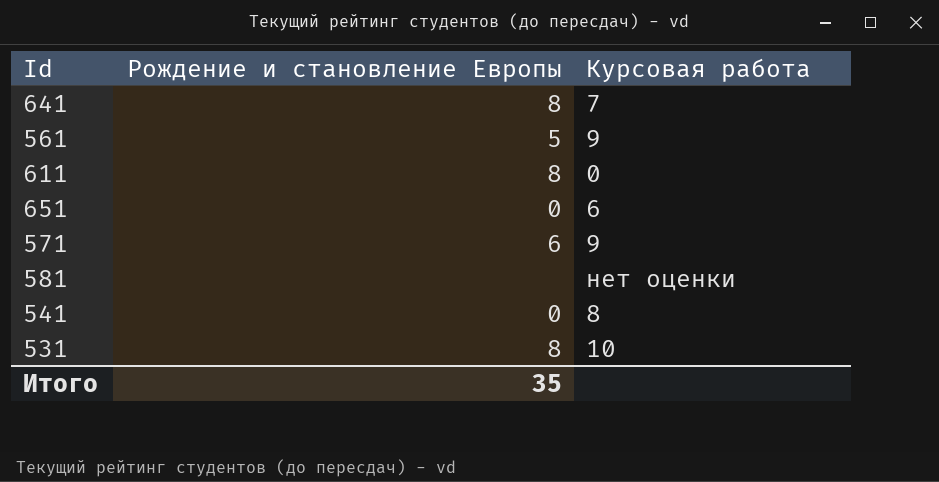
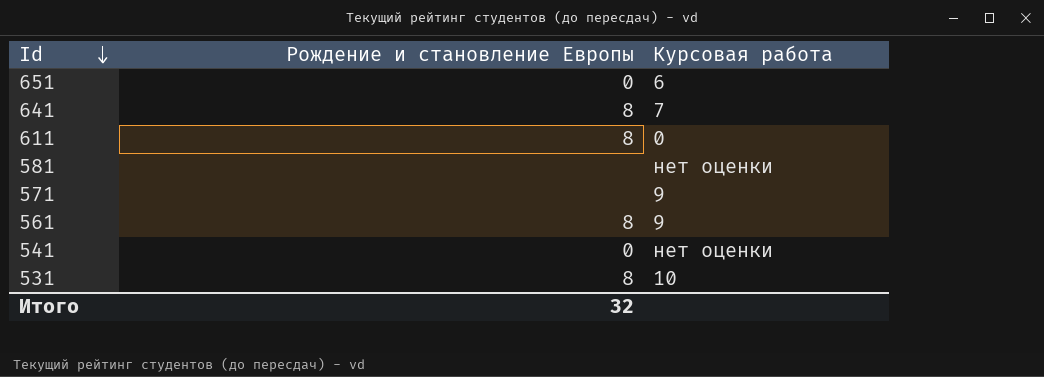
row order: none -> Id descending
571 | Рождение и становление Европы: 6 -> none
561 | Рождение и становление Европы: 5 -> 8
541 | Курсовая работа: 8 -> нет оценки
Итого | Рождение и становление Европы: 35 -> 32

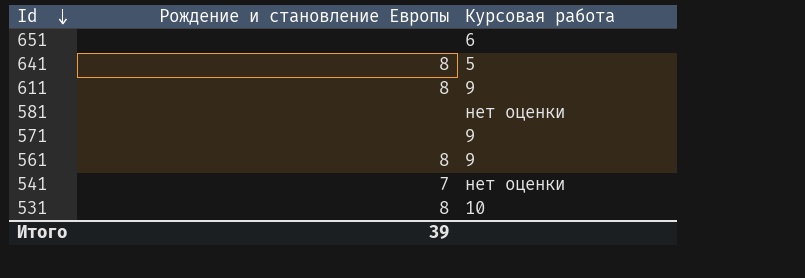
651 | Рождение и становление Европы: 0 -> none
641 | Курсовая работа: 7 -> 5
611 | Курсовая работа: 0 -> 9
541 | Рождение и становление Европы: 0 -> 7
Итого | Рождение и становление Европы: 32 -> 39

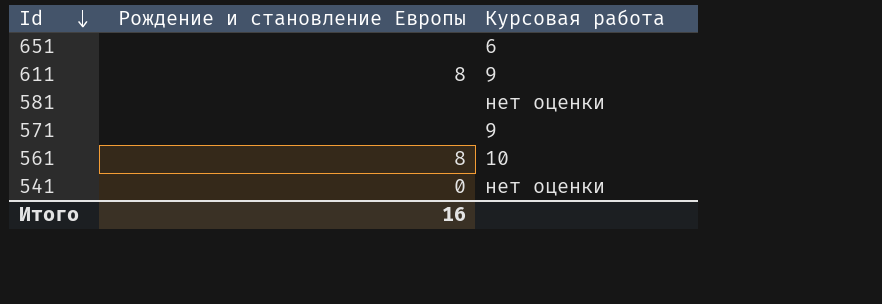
row 641: 8 | 5 -> none
row 531: 8 | 10 -> none
561 | Курсовая работа: 9 -> 10
541 | Рождение и становление Европы: 7 -> 0
Итого | Рождение и становление Европы: 39 -> 16

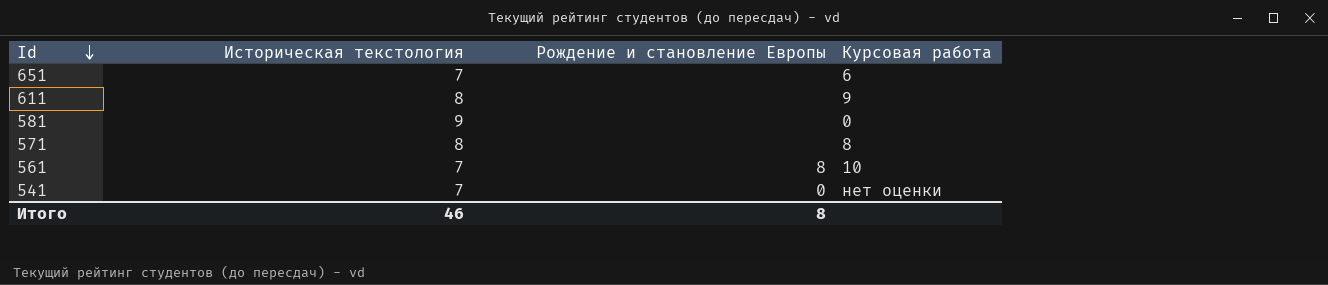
column Историческая текстология | position: none -> 2
611 | Рождение и становление Европы: 8 -> none
581 | Курсовая работа: нет оценки -> 0
571 | Курсовая работа: 9 -> 8
Итого | Рождение и становление Европы: 16 -> 8

